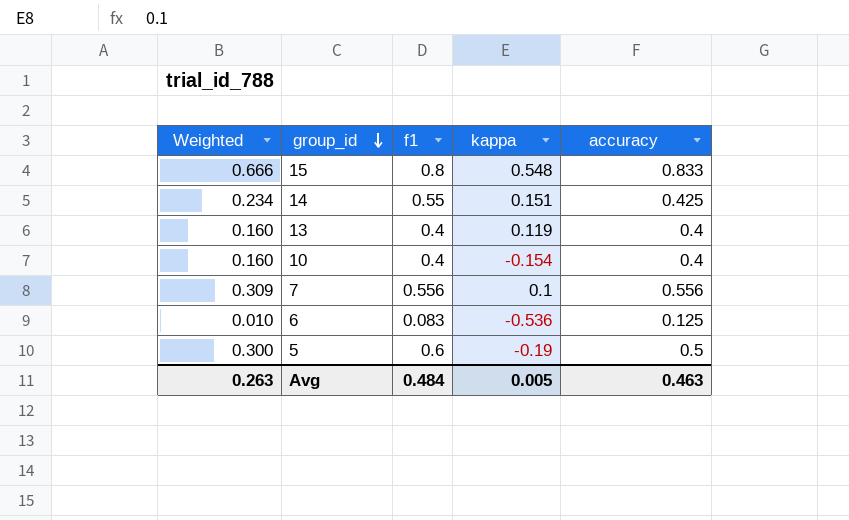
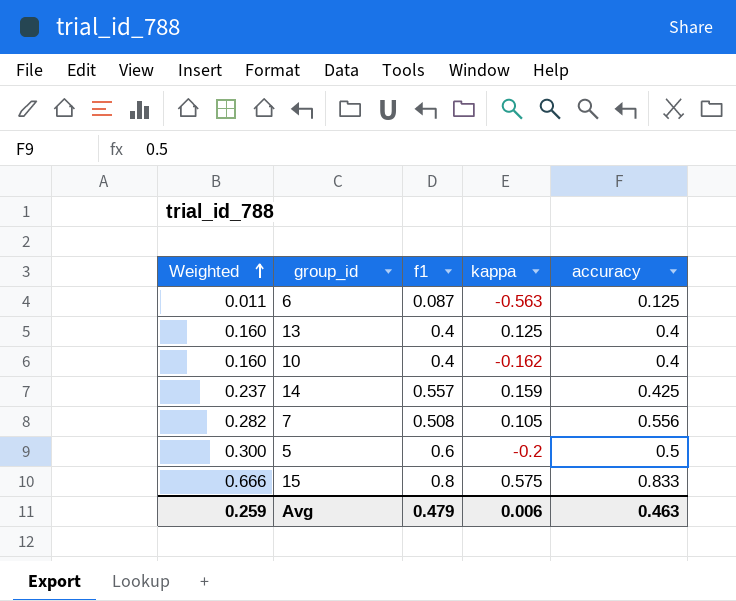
row order: group_id descending -> Weighted ascending
6 | Weighted: 0.010 -> 0.011
6 | f1: 0.083 -> 0.087
6 | kappa: -0.536 -> -0.563
13 | kappa: 0.119 -> 0.125
10 | kappa: -0.154 -> -0.162
14 | Weighted: 0.234 -> 0.237
14 | f1: 0.55 -> 0.557
14 | kappa: 0.151 -> 0.159
7 | Weighted: 0.309 -> 0.282
7 | f1: 0.556 -> 0.508
7 | kappa: 0.1 -> 0.105
5 | kappa: -0.19 -> -0.2
15 | kappa: 0.548 -> 0.575
Avg | Weighted: 0.263 -> 0.259
Avg | f1: 0.484 -> 0.479
Avg | kappa: 0.005 -> 0.006

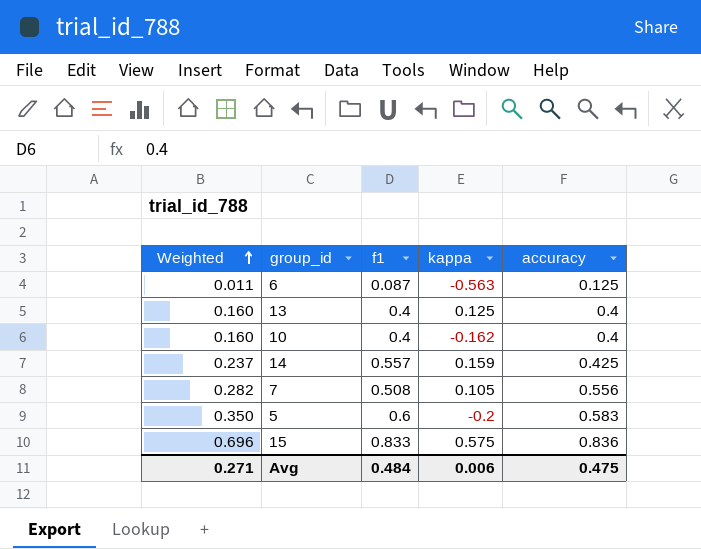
5 | Weighted: 0.300 -> 0.350
5 | accuracy: 0.5 -> 0.583
15 | Weighted: 0.666 -> 0.696
15 | f1: 0.8 -> 0.833
15 | accuracy: 0.833 -> 0.836
Avg | Weighted: 0.259 -> 0.271
Avg | f1: 0.479 -> 0.484
Avg | accuracy: 0.463 -> 0.475

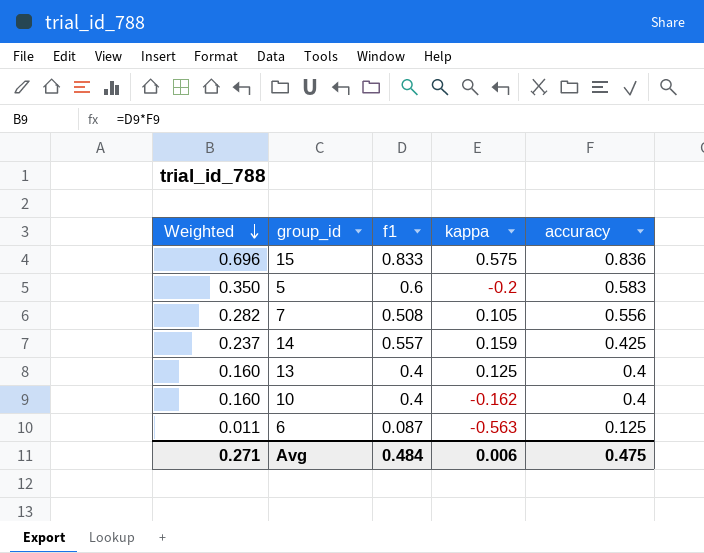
row order: Weighted ascending -> Weighted descending

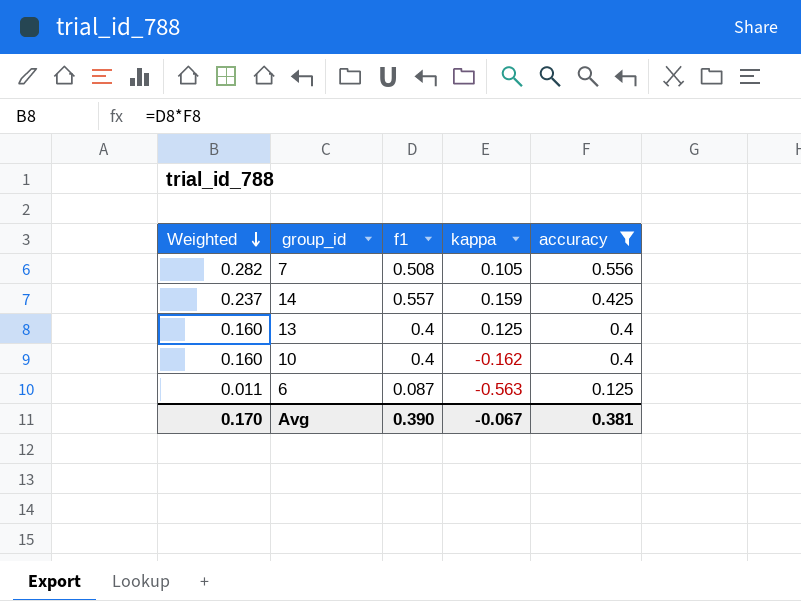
filter: none -> accuracy <= 0.556
Avg | Weighted: 0.271 -> 0.170
Avg | f1: 0.484 -> 0.390
Avg | kappa: 0.006 -> -0.067
Avg | accuracy: 0.475 -> 0.381

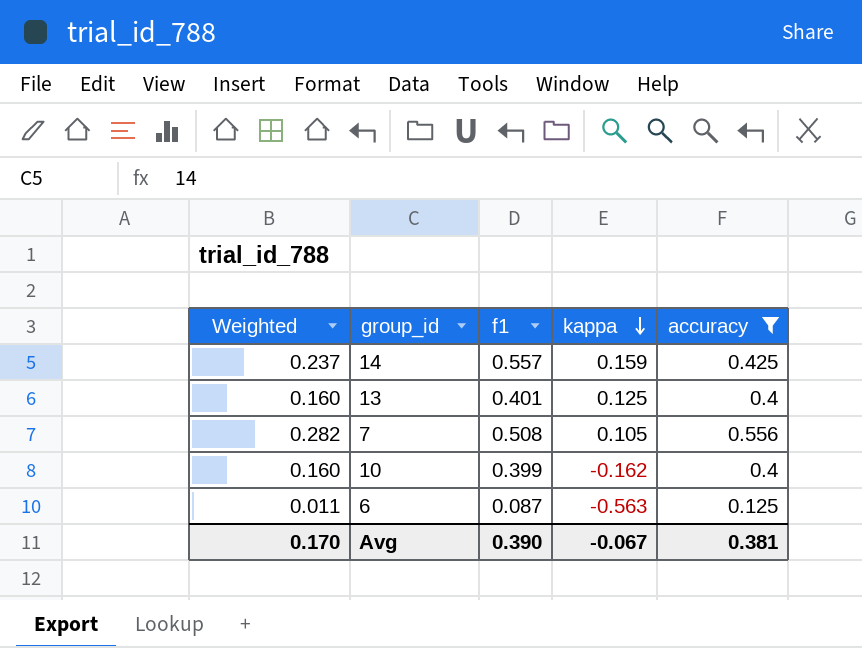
row order: Weighted descending -> kappa descending
13 | f1: 0.4 -> 0.401
10 | f1: 0.4 -> 0.399

